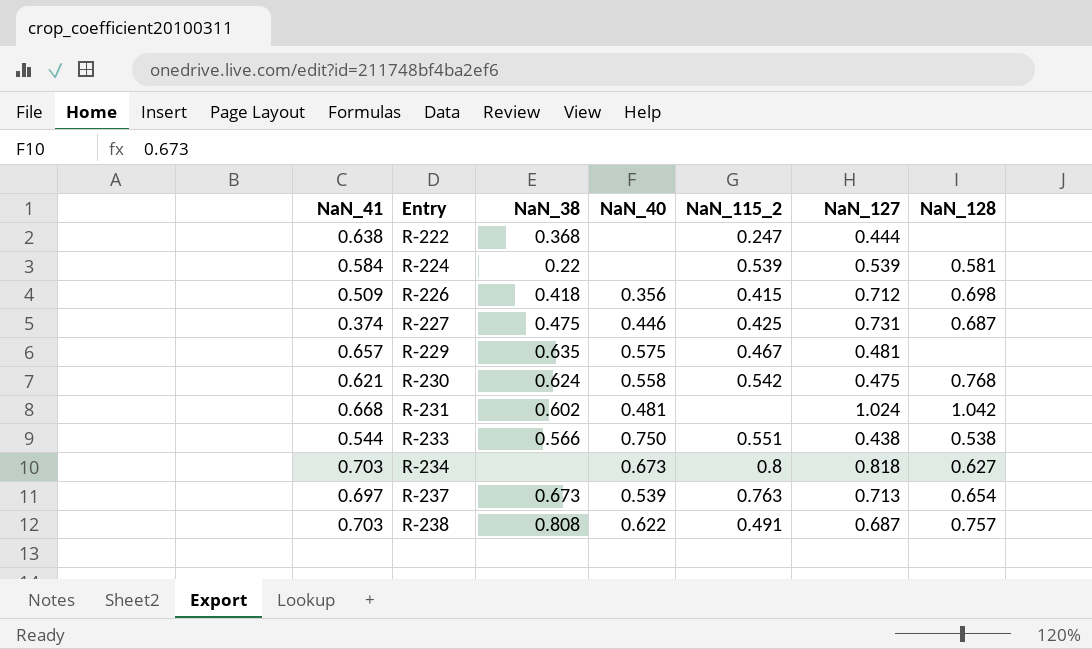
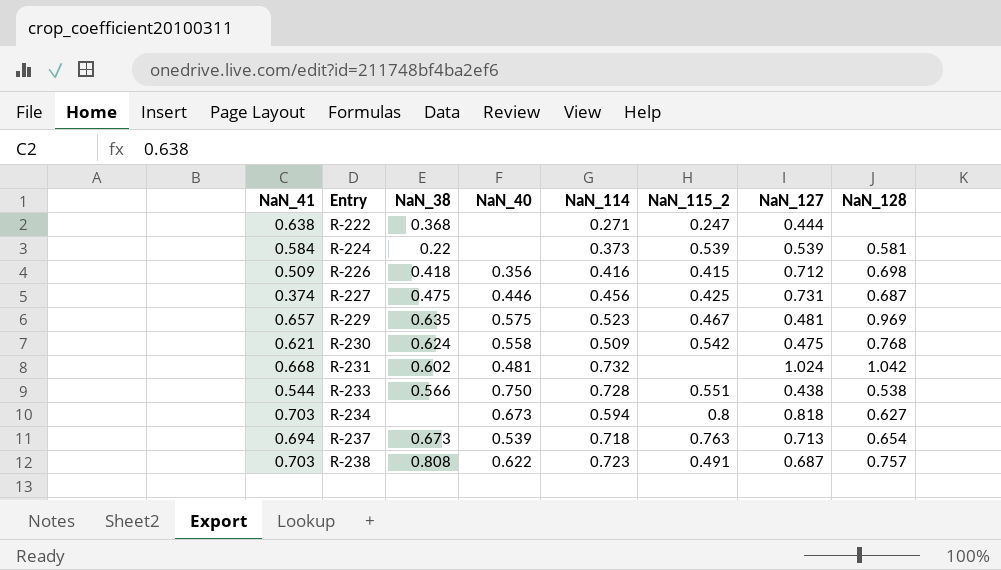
column NaN_114 | position: none -> 5
R-229 | NaN_128: none -> 0.969
R-237 | NaN_41: 0.697 -> 0.694

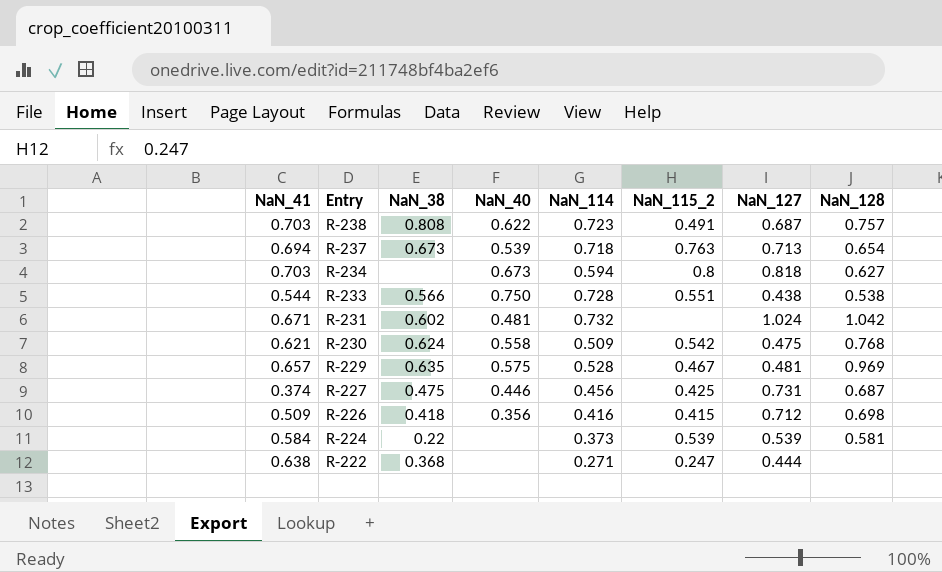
row order: Entry ascending -> Entry descending
R-231 | NaN_41: 0.668 -> 0.671
R-229 | NaN_114: 0.523 -> 0.528

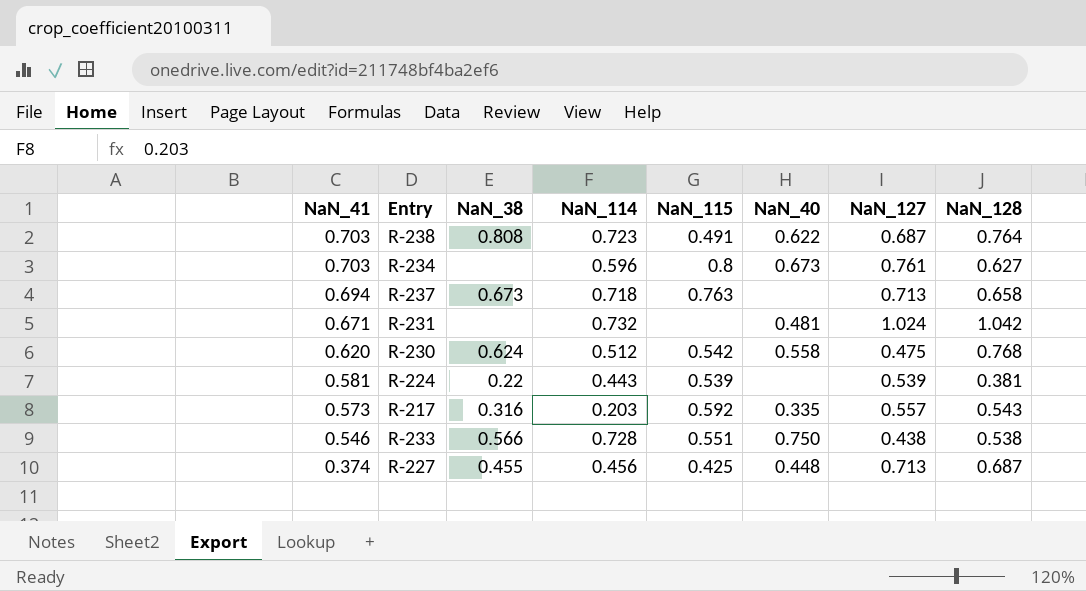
row order: Entry descending -> NaN_41 descending
column name: NaN_115_2 -> NaN_115
column NaN_40 | position: 4 -> 6
row R-229: 0.657 | 0.635 | 0.575 | 0.528 | 0.467 | 0.481 | 0.969 -> none
row R-226: 0.509 | 0.418 | 0.356 | 0.416 | 0.415 | 0.712 | 0.698 -> none
row R-222: 0.638 | 0.368 | none | 0.271 | 0.247 | 0.444 | none -> none
R-238 | NaN_128: 0.757 -> 0.764
R-234 | NaN_114: 0.594 -> 0.596
R-234 | NaN_127: 0.818 -> 0.761
R-237 | NaN_40: 0.539 -> none
R-237 | NaN_128: 0.654 -> 0.658
R-231 | NaN_38: 0.602 -> none
R-230 | NaN_41: 0.621 -> 0.620
R-230 | NaN_114: 0.509 -> 0.512
R-224 | NaN_41: 0.584 -> 0.581
R-224 | NaN_114: 0.373 -> 0.443
R-224 | NaN_128: 0.581 -> 0.381
row R-217: none -> 0.573 | 0.316 | 0.203 | 0.592 | 0.335 | 0.557 | 0.543
R-233 | NaN_41: 0.544 -> 0.546
R-227 | NaN_38: 0.475 -> 0.455
R-227 | NaN_40: 0.446 -> 0.448
R-227 | NaN_127: 0.731 -> 0.713

